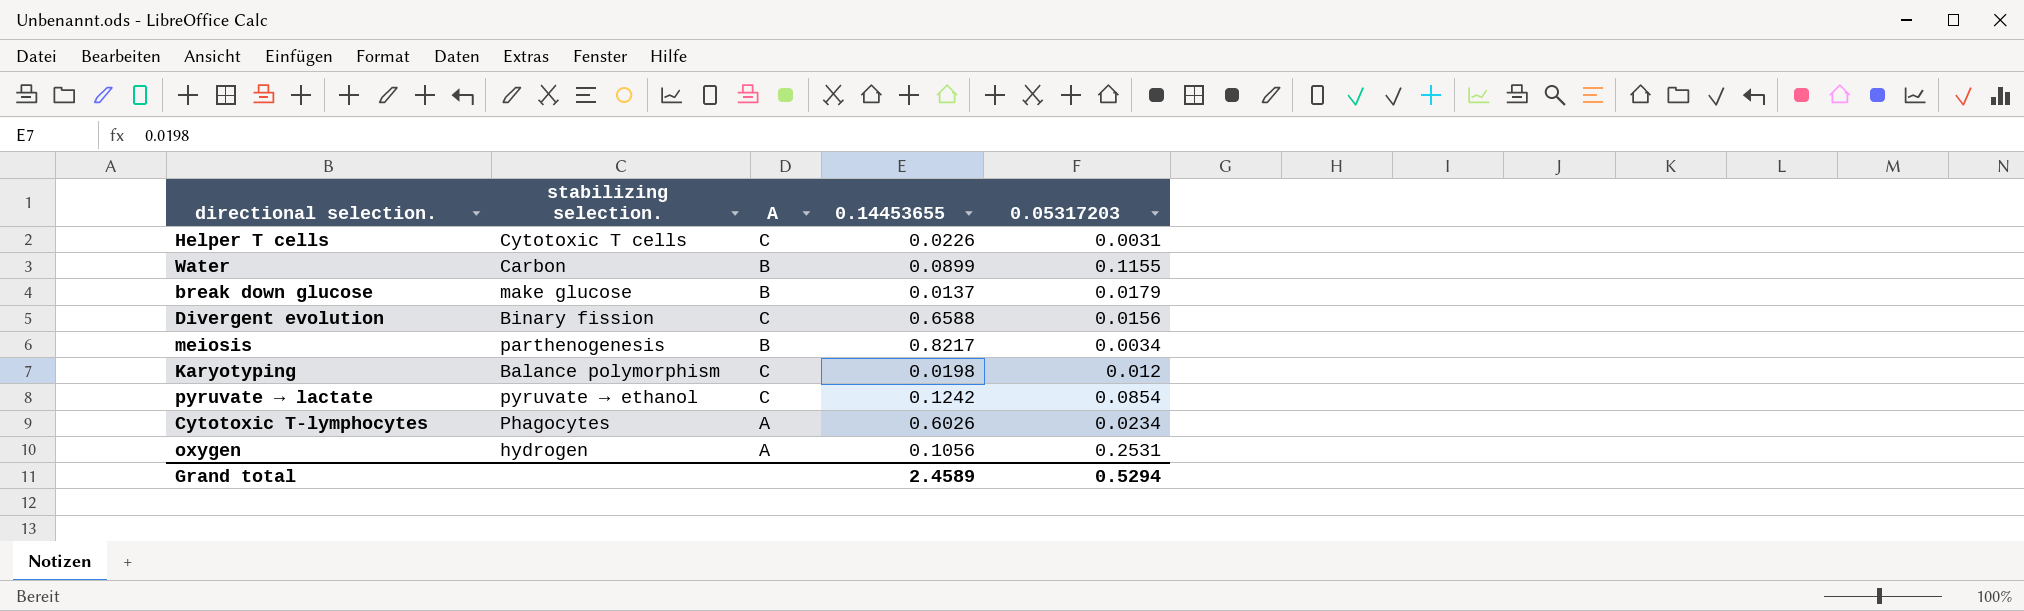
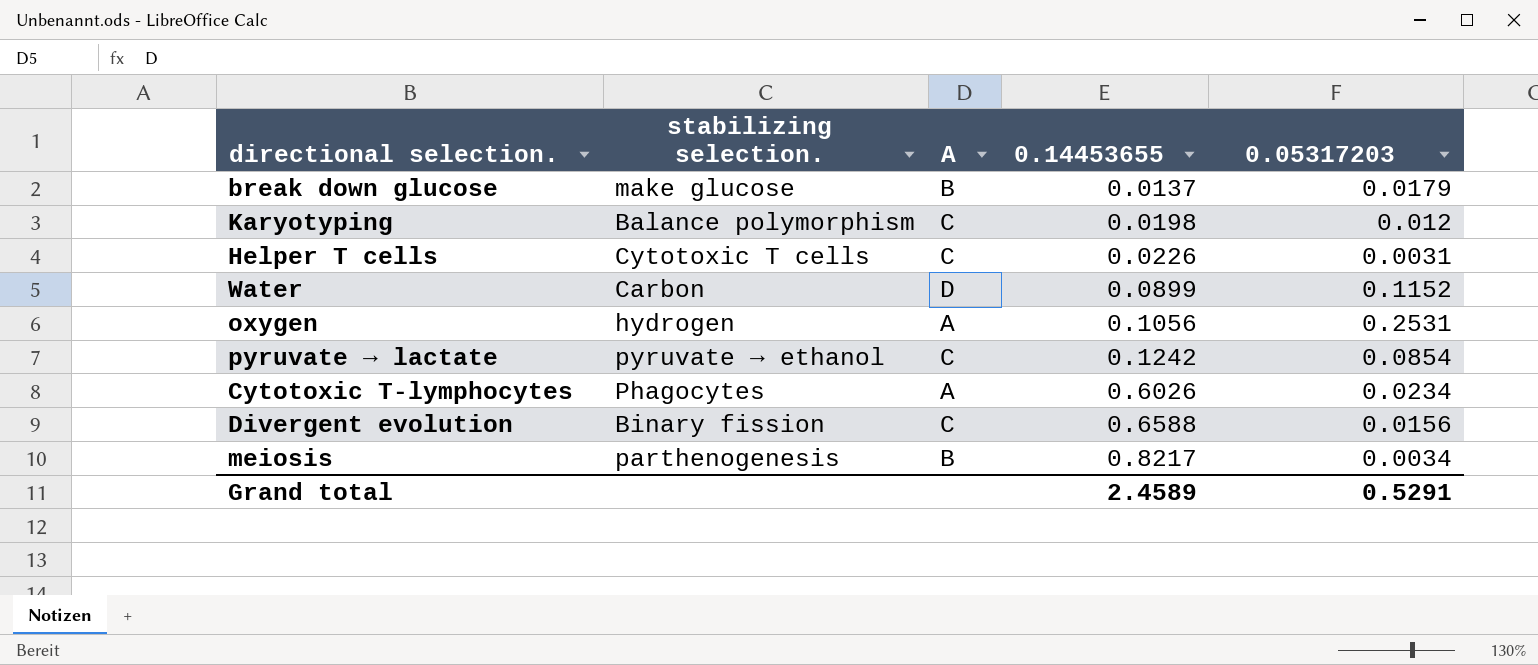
row order: none -> 0.14453655 ascending
Water | A: B -> D
Water | 0.05317203: 0.1155 -> 0.1152
Grand total | 0.05317203: 0.5294 -> 0.5291

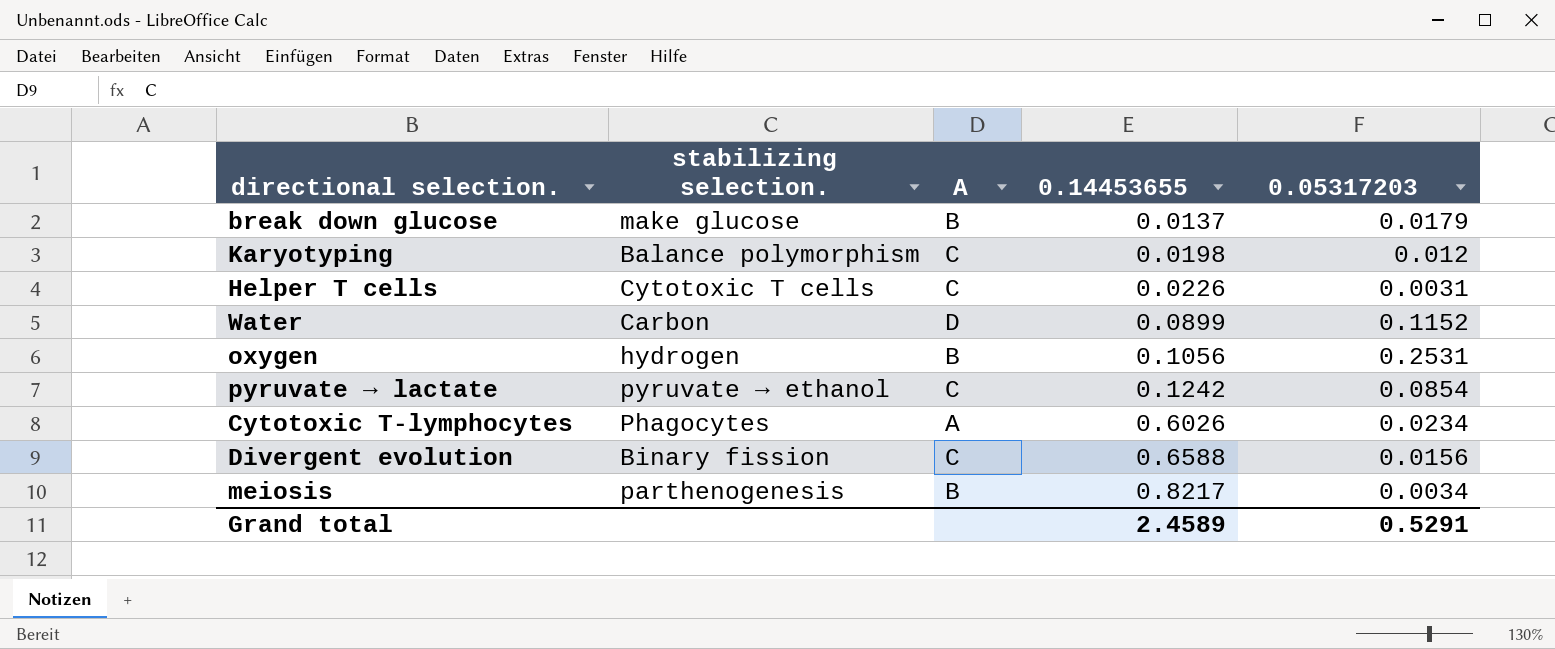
oxygen | A: A -> B

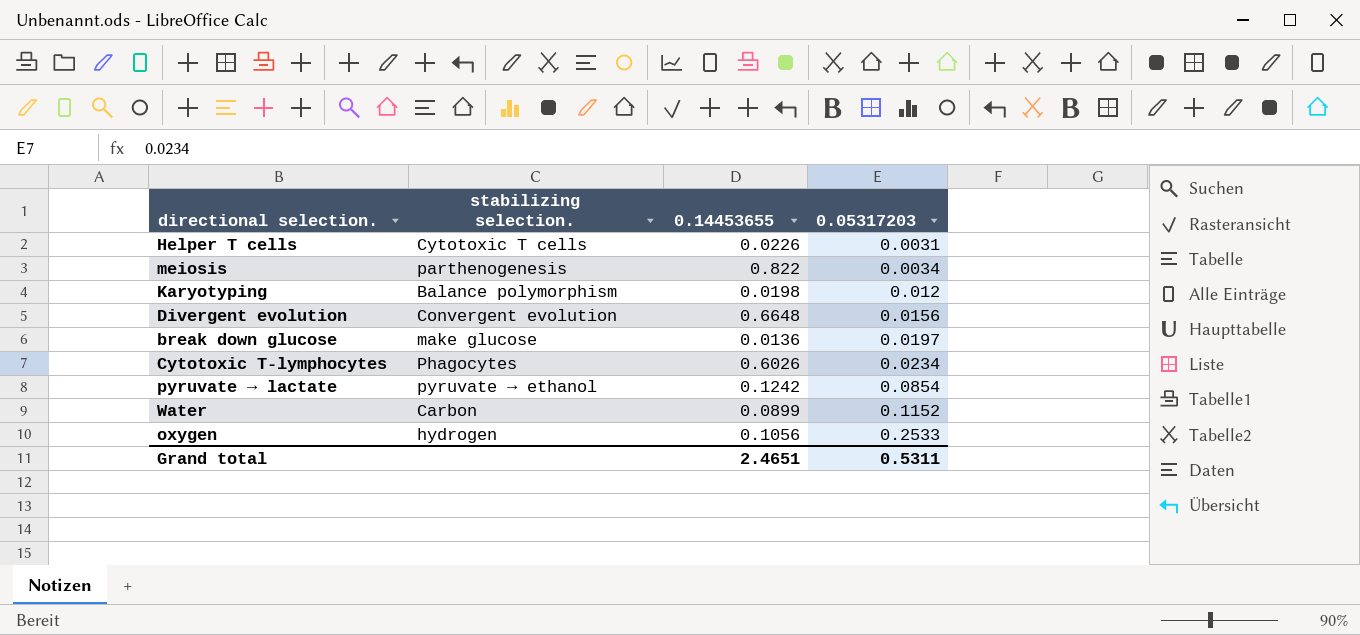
row order: 0.14453655 ascending -> 0.05317203 ascending
column A | position: 3 -> none
meiosis | 0.14453655: 0.8217 -> 0.822
Divergent evolution | stabilizing selection.: Binary fission -> Convergent evolution
Divergent evolution | 0.14453655: 0.6588 -> 0.6648
break down glucose | 0.14453655: 0.0137 -> 0.0136
break down glucose | 0.05317203: 0.0179 -> 0.0197
oxygen | 0.05317203: 0.2531 -> 0.2533
Grand total | 0.14453655: 2.4589 -> 2.4651
Grand total | 0.05317203: 0.5291 -> 0.5311

